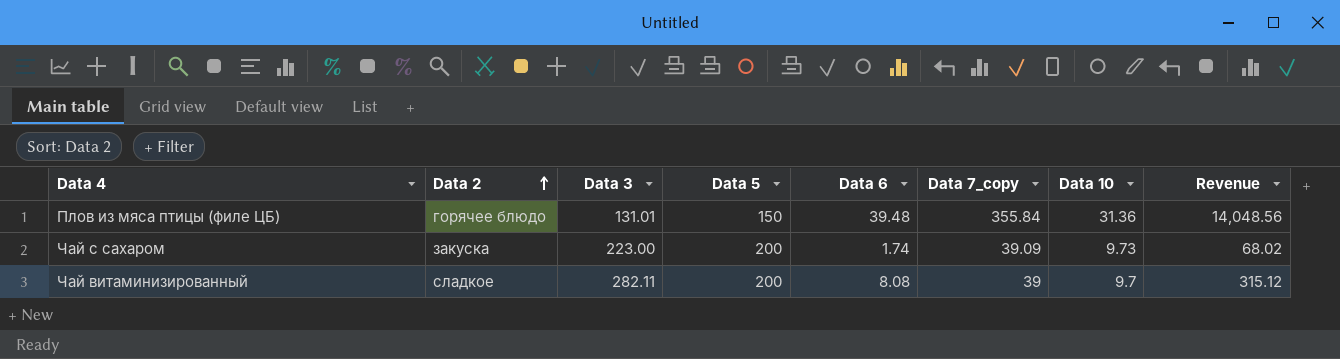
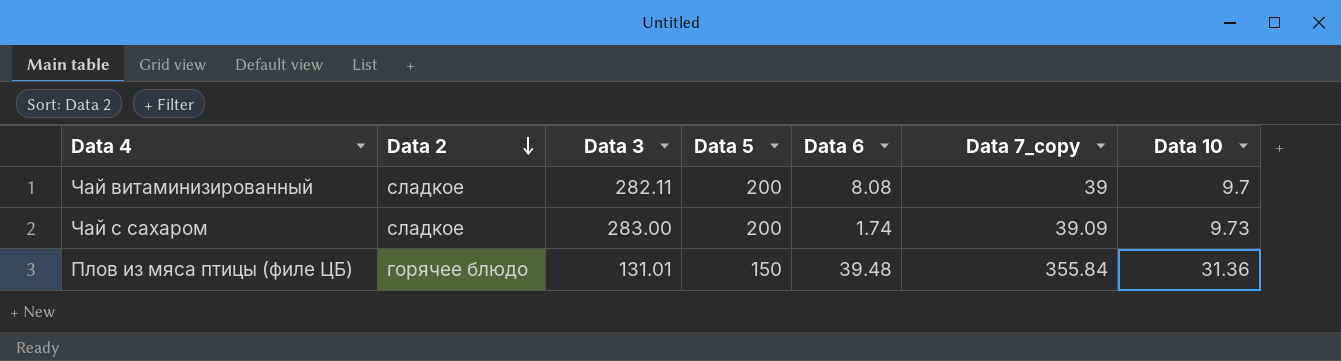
row order: Data 2 ascending -> Data 2 descending
column Revenue | formula: [Data 6] * [Data 7_copy] -> none
Чай с сахаром | Data 2: закуска -> сладкое
Чай с сахаром | Data 3: 223.00 -> 283.00

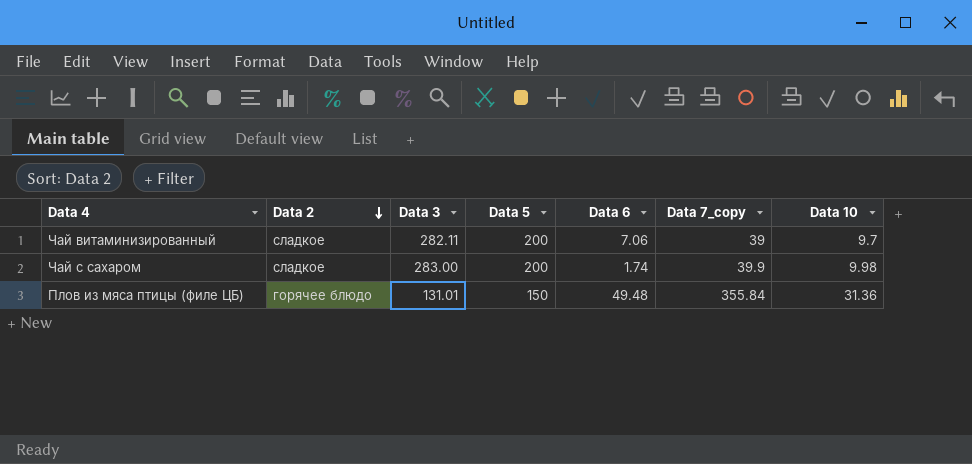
Чай витаминизированный | Data 6: 8.08 -> 7.06
Чай с сахаром | Data 7_copy: 39.09 -> 39.9
Чай с сахаром | Data 10: 9.73 -> 9.98
Плов из мяса птицы (филе ЦБ) | Data 6: 39.48 -> 49.48

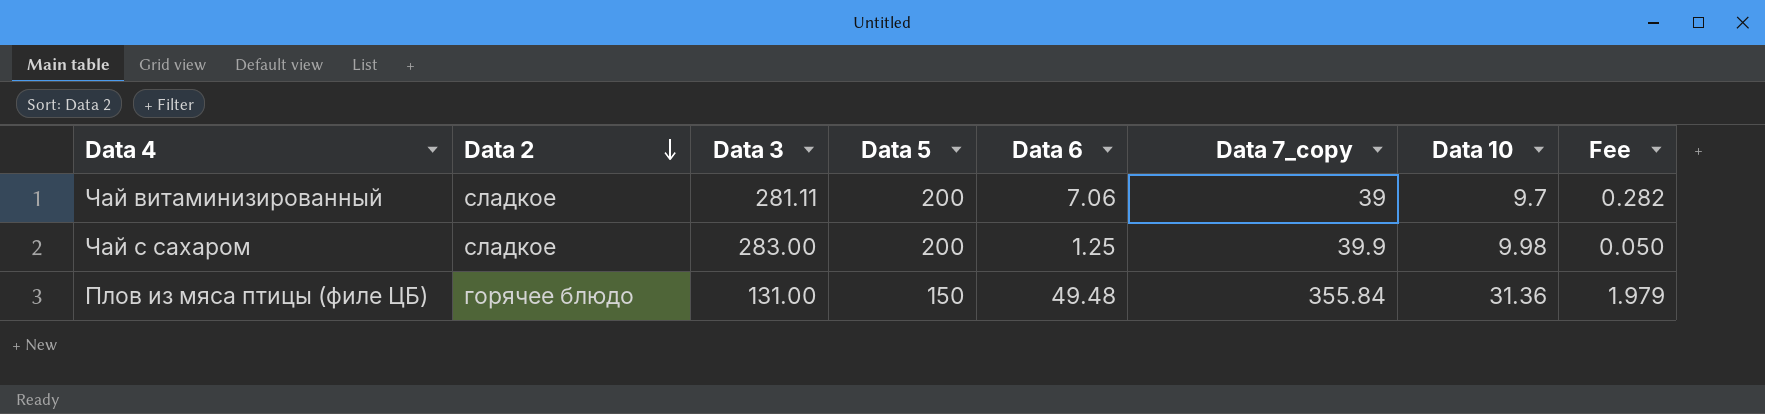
column Fee | formula: none -> [Data 6] * 0.04
Чай витаминизированный | Data 3: 282.11 -> 281.11
Чай с сахаром | Data 6: 1.74 -> 1.25
Плов из мяса птицы (филе ЦБ) | Data 3: 131.01 -> 131.00

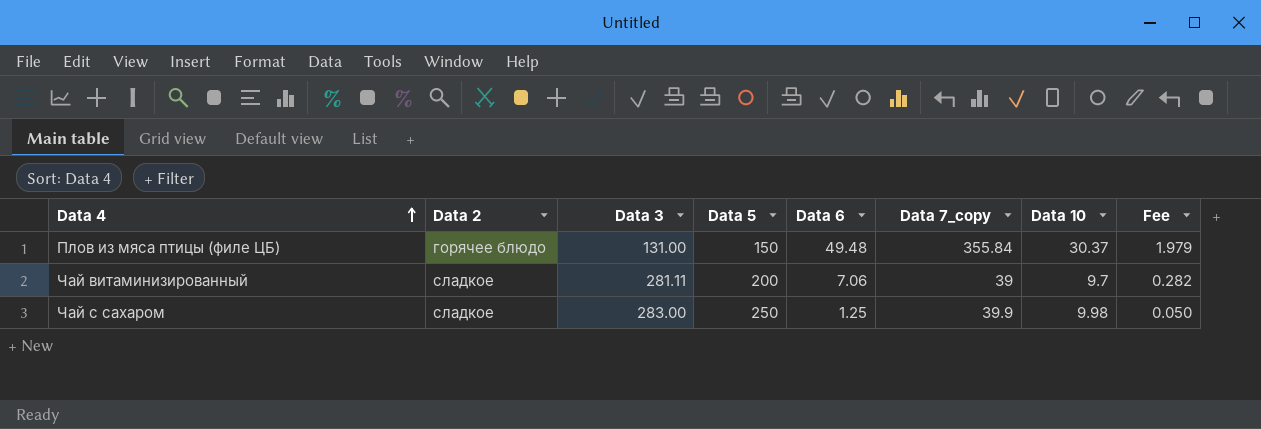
row order: Data 2 descending -> Data 4 ascending
Плов из мяса птицы (филе ЦБ) | Data 10: 31.36 -> 30.37
Чай с сахаром | Data 5: 200 -> 250

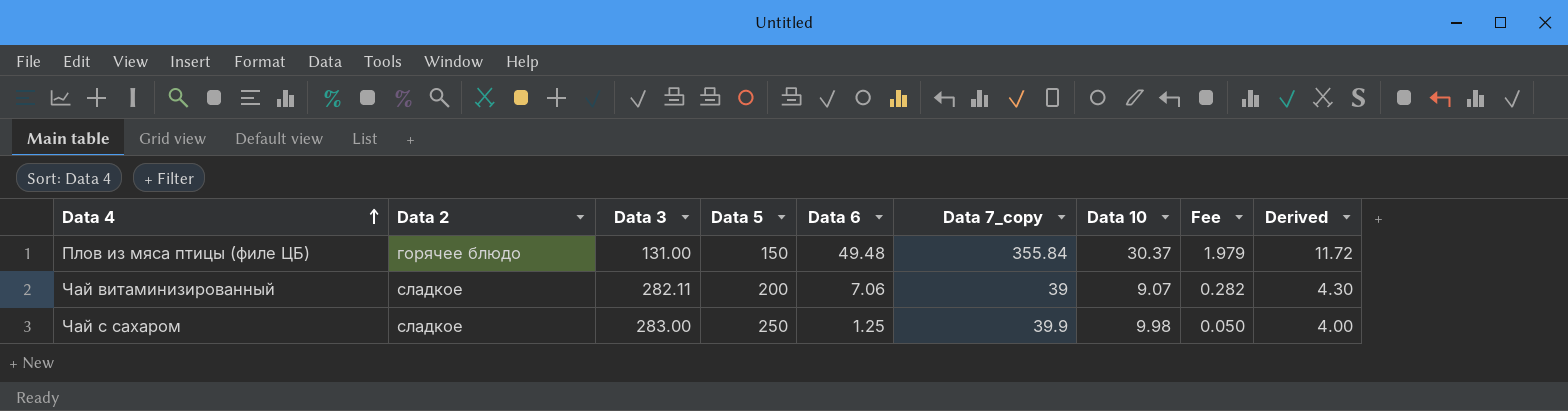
column Derived | formula: none -> [Data 7_copy] / [Data 10]
Чай витаминизированный | Data 3: 281.11 -> 282.11
Чай витаминизированный | Data 10: 9.7 -> 9.07

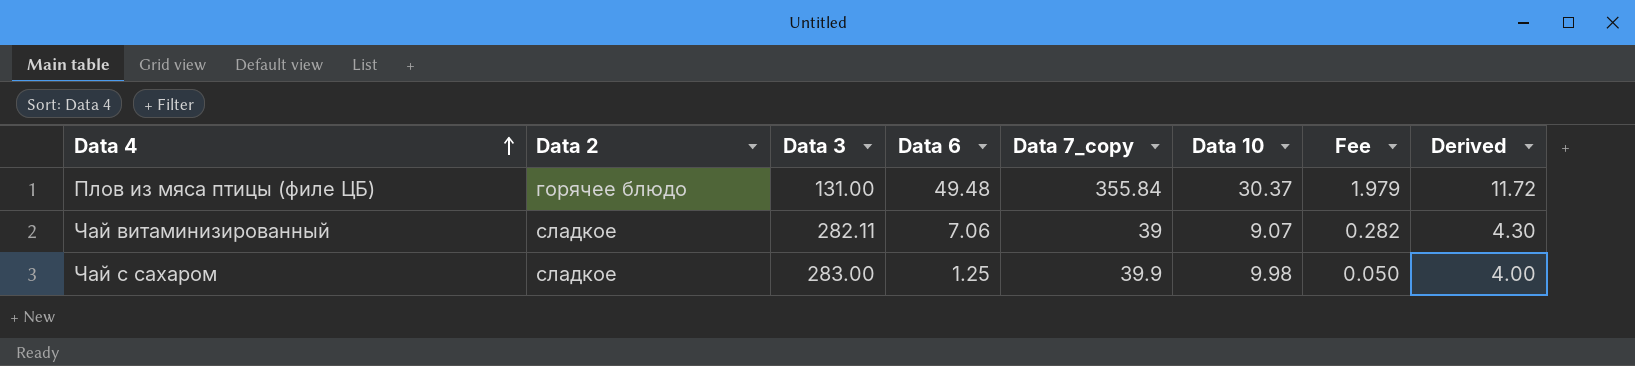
column Data 5 | position: 4 -> none

